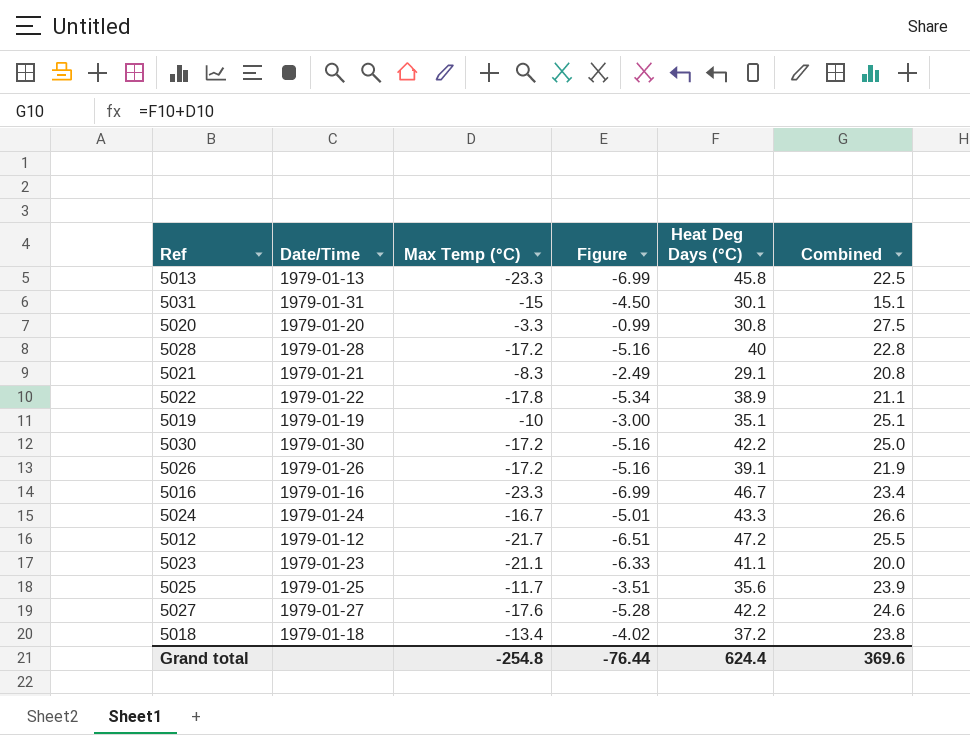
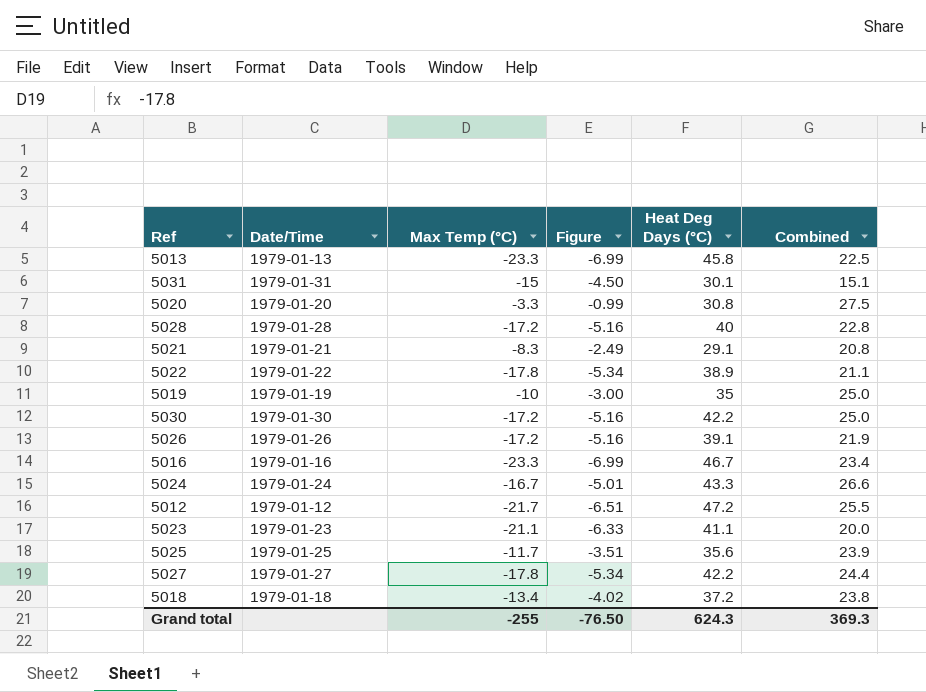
5019 | Heat Deg Days (°C): 35.1 -> 35
5019 | Combined: 25.1 -> 25.0
5027 | Max Temp (°C): -17.6 -> -17.8
5027 | Figure: -5.28 -> -5.34
5027 | Combined: 24.6 -> 24.4
Grand total | Max Temp (°C): -254.8 -> -255
Grand total | Figure: -76.44 -> -76.50
Grand total | Heat Deg Days (°C): 624.4 -> 624.3
Grand total | Combined: 369.6 -> 369.3

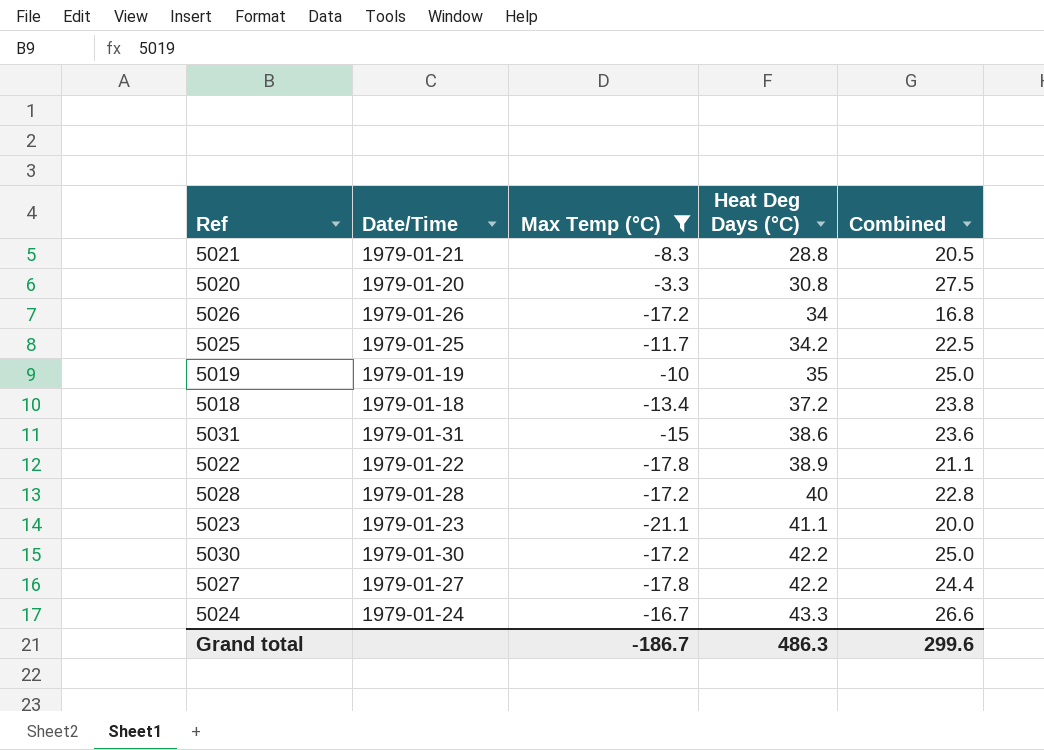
filter: none -> Max Temp (°C) >= -21.1
row order: none -> Heat Deg Days (°C) ascending
column Figure | formula: [Max Temp (°C)] * 0.3 -> none
5021 | Heat Deg Days (°C): 29.1 -> 28.8
5021 | Combined: 20.8 -> 20.5
5026 | Heat Deg Days (°C): 39.1 -> 34
5026 | Combined: 21.9 -> 16.8
5025 | Heat Deg Days (°C): 35.6 -> 34.2
5025 | Combined: 23.9 -> 22.5
5031 | Heat Deg Days (°C): 30.1 -> 38.6
5031 | Combined: 15.1 -> 23.6
Grand total | Max Temp (°C): -255 -> -186.7
Grand total | Heat Deg Days (°C): 624.3 -> 486.3
Grand total | Combined: 369.3 -> 299.6

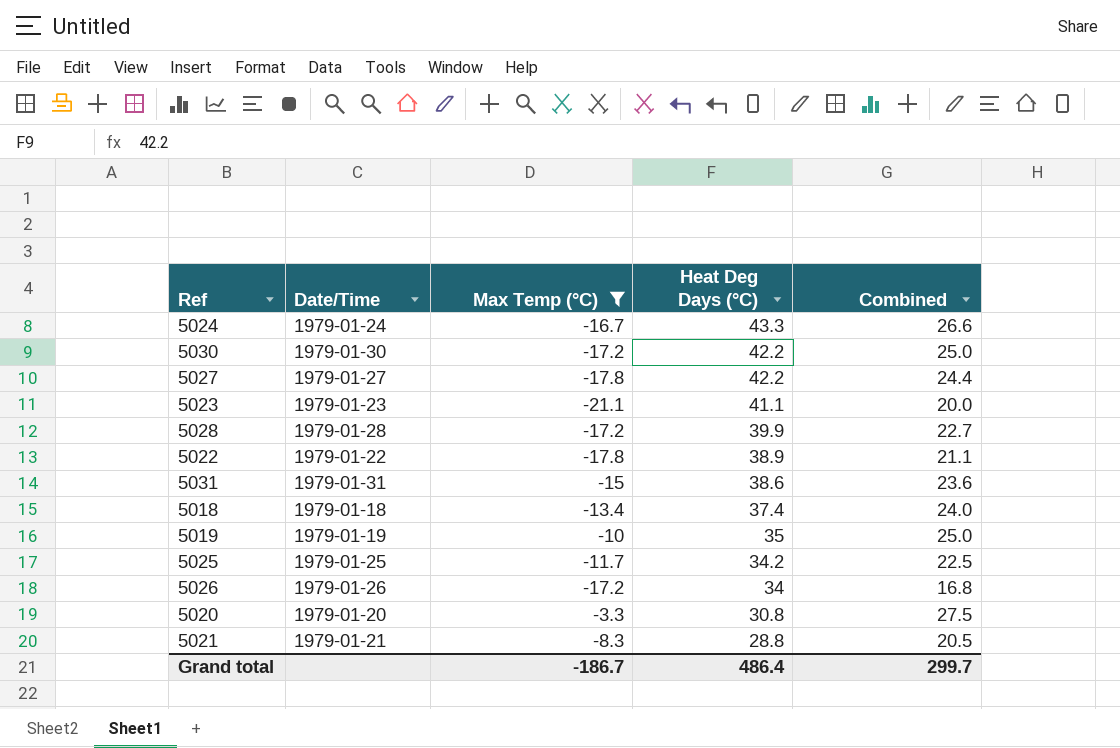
row order: Heat Deg Days (°C) ascending -> Heat Deg Days (°C) descending
5028 | Heat Deg Days (°C): 40 -> 39.9
5028 | Combined: 22.8 -> 22.7
5018 | Heat Deg Days (°C): 37.2 -> 37.4
5018 | Combined: 23.8 -> 24.0
Grand total | Heat Deg Days (°C): 486.3 -> 486.4
Grand total | Combined: 299.6 -> 299.7

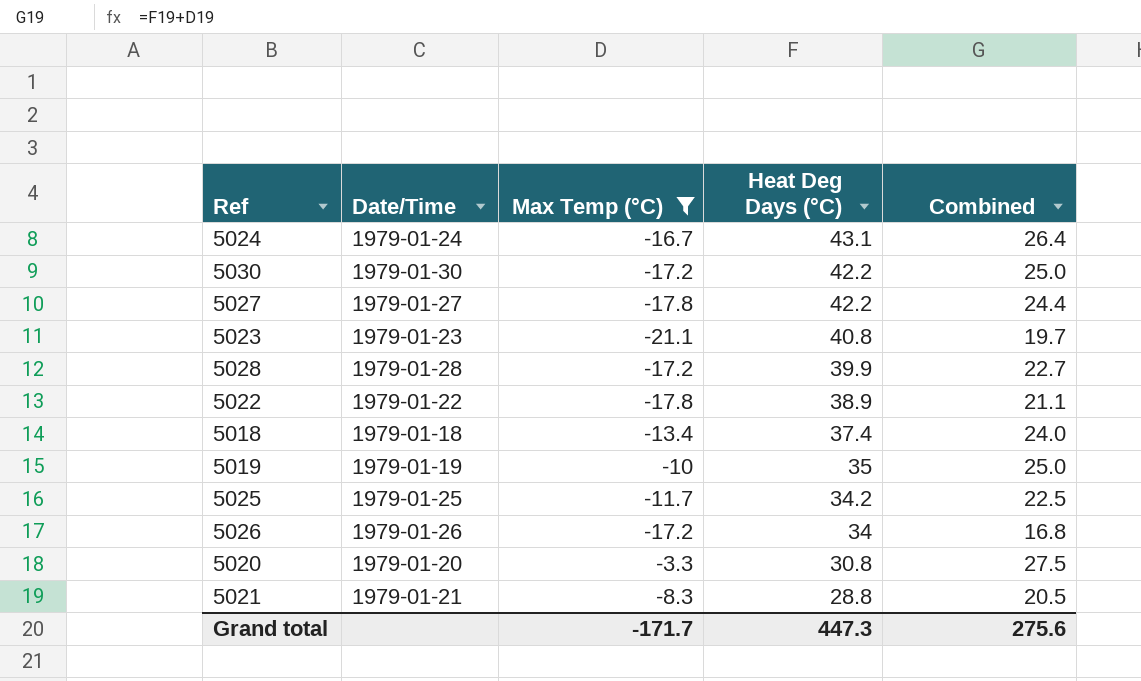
row 5031: 1979-01-31 | -15 | 38.6 | 23.6 -> none
5024 | Heat Deg Days (°C): 43.3 -> 43.1
5024 | Combined: 26.6 -> 26.4
5023 | Heat Deg Days (°C): 41.1 -> 40.8
5023 | Combined: 20.0 -> 19.7
Grand total | Max Temp (°C): -186.7 -> -171.7
Grand total | Heat Deg Days (°C): 486.4 -> 447.3
Grand total | Combined: 299.7 -> 275.6

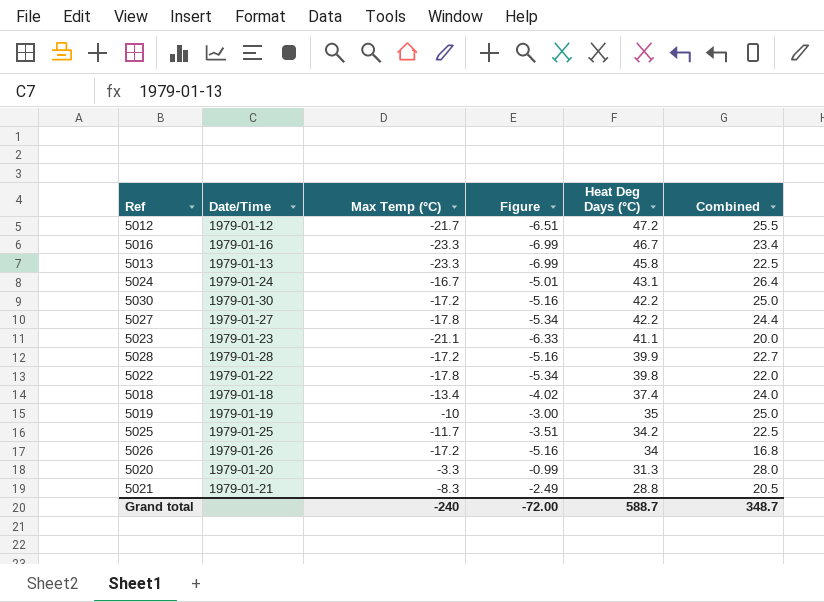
filter: Max Temp (°C) >= -21.1 -> none
column Figure | formula: none -> [Max Temp (°C)] * 0.3
5023 | Heat Deg Days (°C): 40.8 -> 41.1
5023 | Combined: 19.7 -> 20.0
5022 | Heat Deg Days (°C): 38.9 -> 39.8
5022 | Combined: 21.1 -> 22.0
5020 | Heat Deg Days (°C): 30.8 -> 31.3
5020 | Combined: 27.5 -> 28.0
Grand total | Max Temp (°C): -171.7 -> -240
Grand total | Heat Deg Days (°C): 447.3 -> 588.7
Grand total | Combined: 275.6 -> 348.7

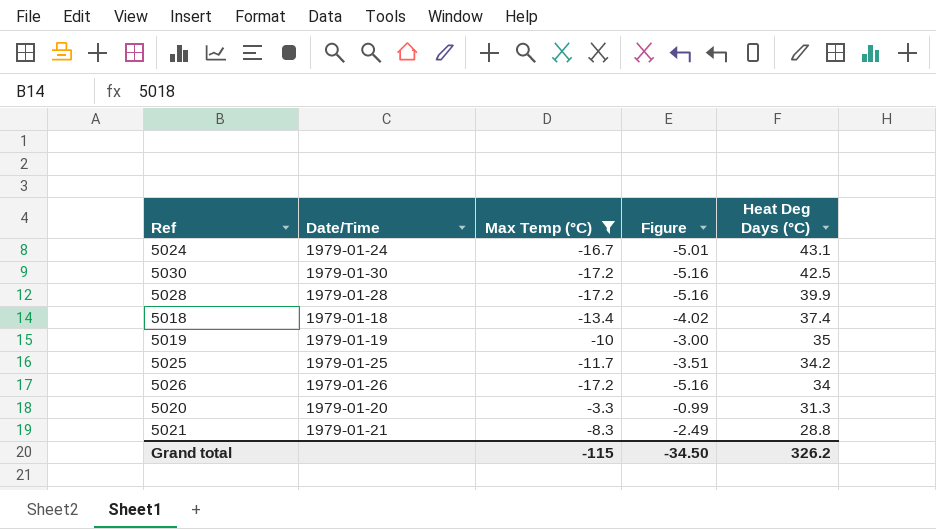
filter: none -> Max Temp (°C) >= -17.2
column Combined | formula: [Max Temp (°C)] + [Heat Deg Days (°C)] -> none
5030 | Heat Deg Days (°C): 42.2 -> 42.5
Grand total | Max Temp (°C): -240 -> -115
Grand total | Figure: -72.00 -> -34.50
Grand total | Heat Deg Days (°C): 588.7 -> 326.2

